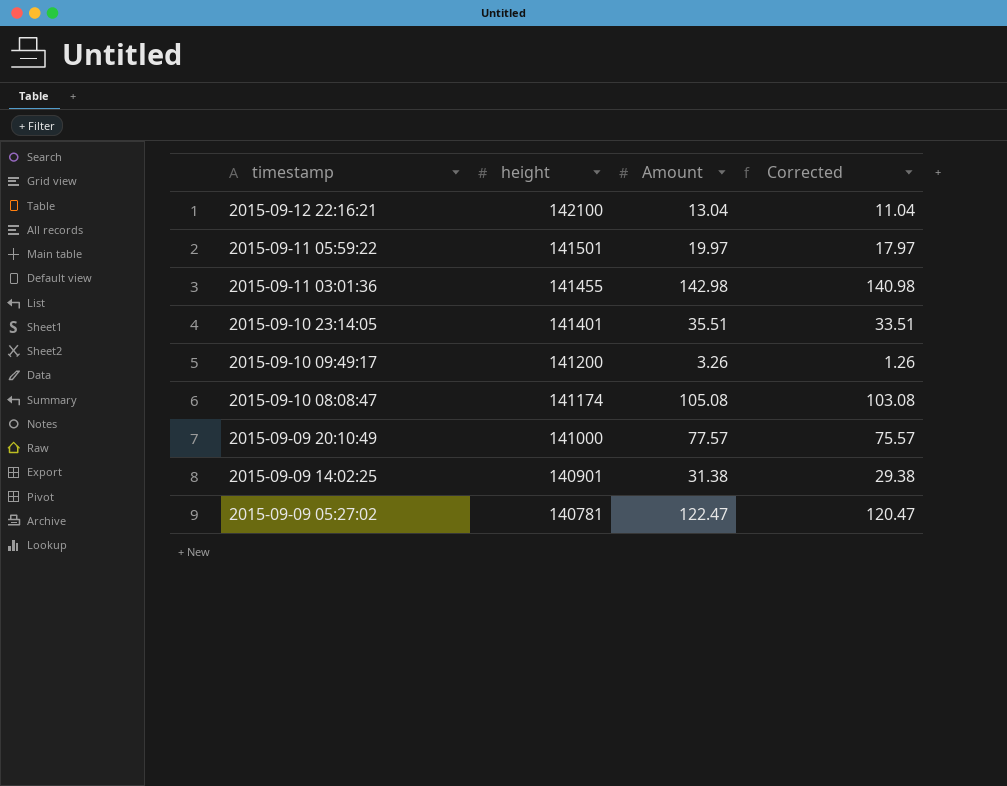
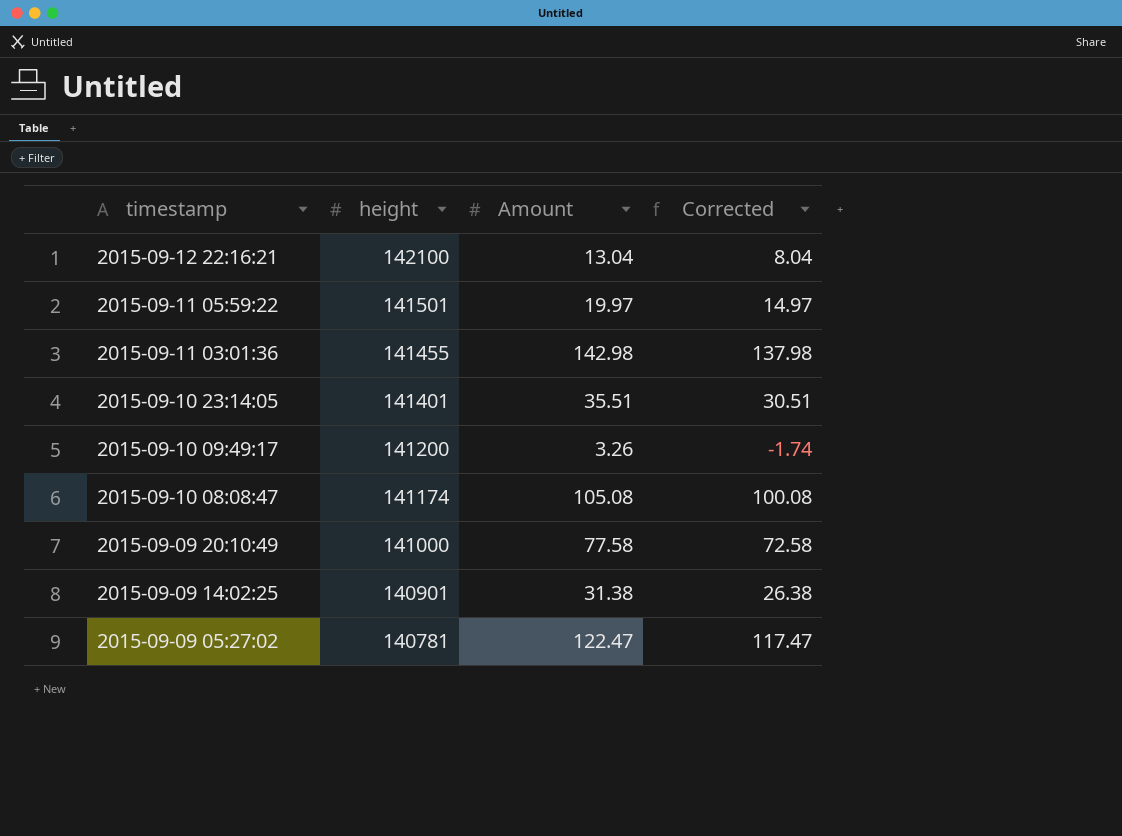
column Corrected | formula: [Amount] - 2 -> [Amount] - 5
2015-09-09 20:10:49 | Amount: 77.57 -> 77.58

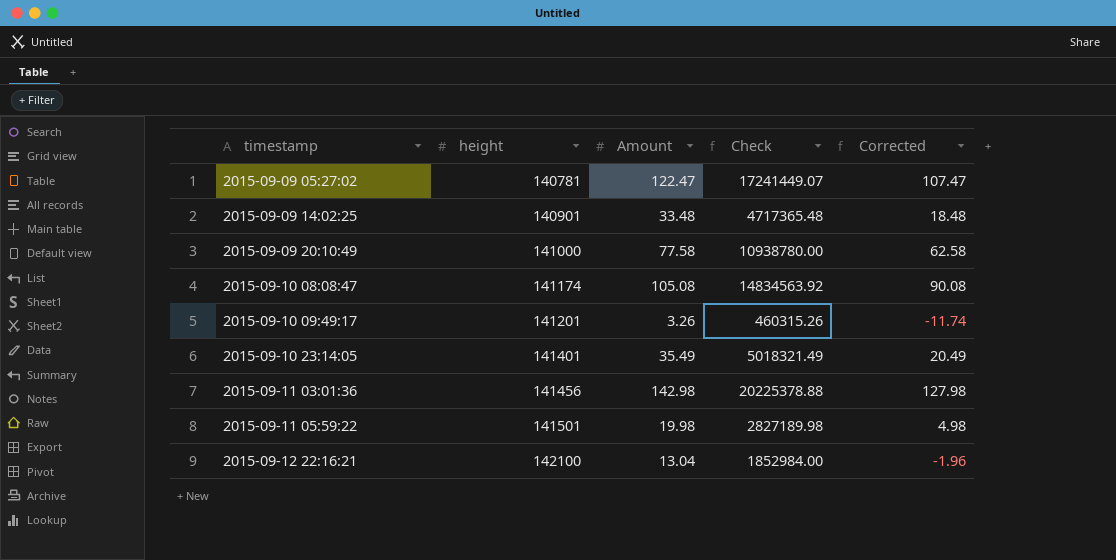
row order: timestamp descending -> timestamp ascending
column Check | formula: none -> [height] * [Amount]
column Corrected | formula: [Amount] - 5 -> [Amount] - 15
2015-09-09 14:02:25 | Amount: 31.38 -> 33.48
2015-09-10 09:49:17 | height: 141200 -> 141201
2015-09-10 23:14:05 | Amount: 35.51 -> 35.49
2015-09-11 03:01:36 | height: 141455 -> 141456
2015-09-11 05:59:22 | Amount: 19.97 -> 19.98

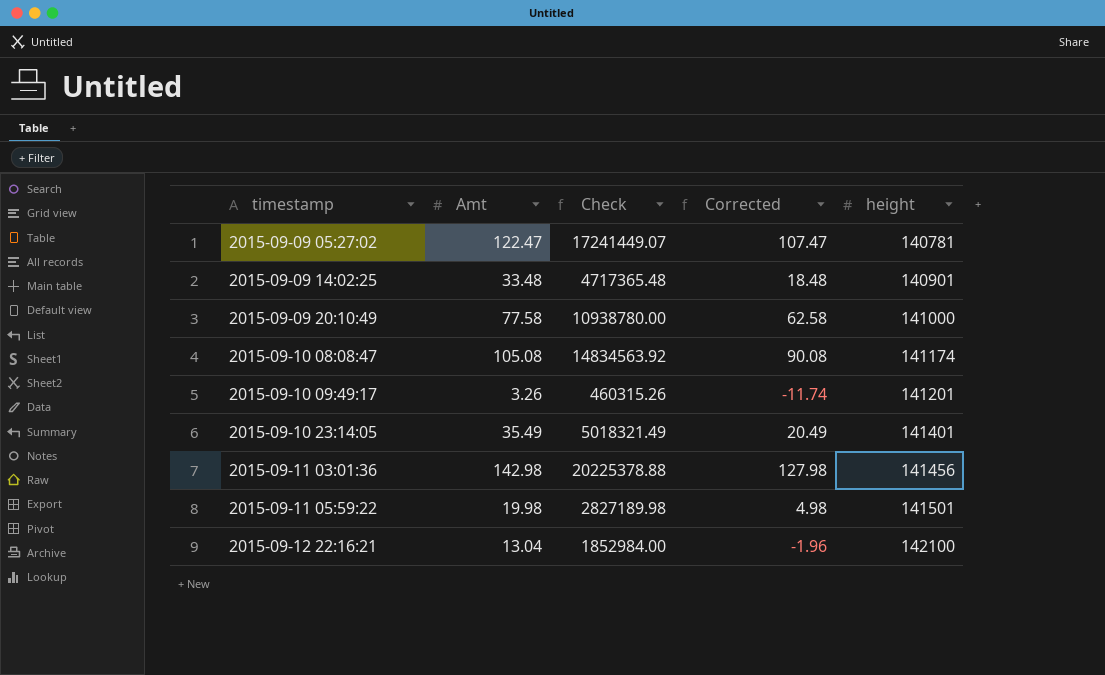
column name: Amount -> Amt
column height | position: 2 -> 5

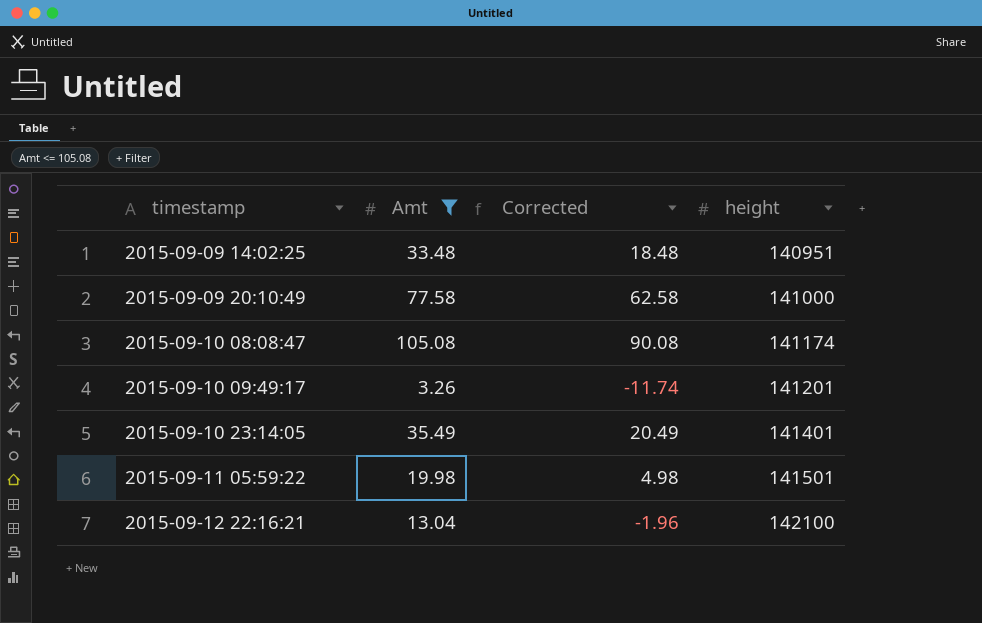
filter: none -> Amt <= 105.08
column Check | formula: [Amt] * [height] -> none
2015-09-09 14:02:25 | height: 140901 -> 140951

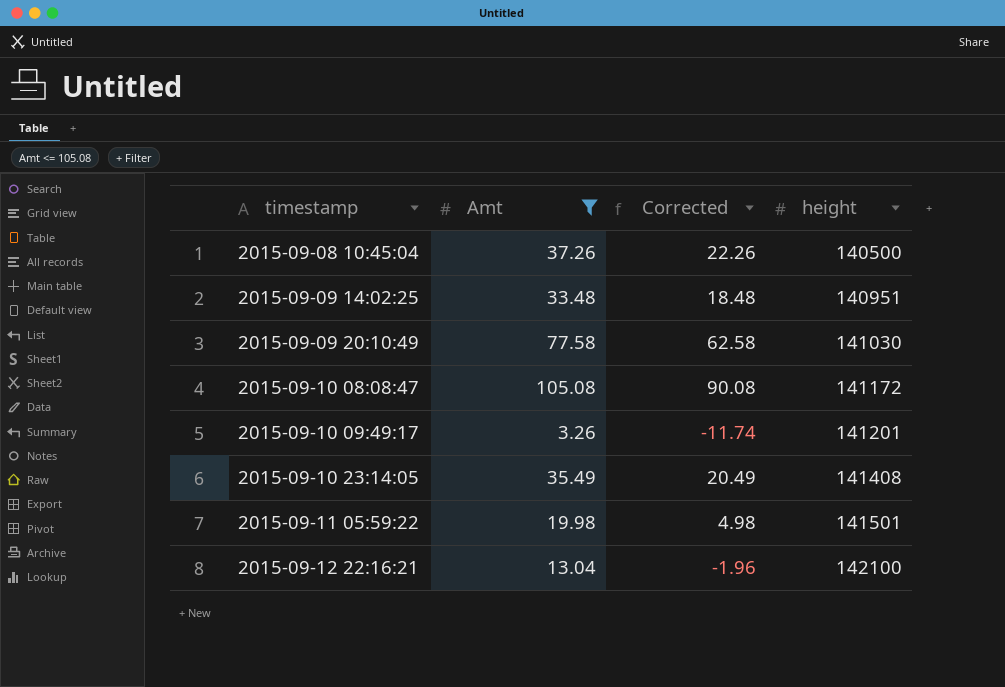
row 2015-09-08 10:45:04: none -> 37.26 | 22.26 | 140500
2015-09-09 20:10:49 | height: 141000 -> 141030
2015-09-10 08:08:47 | height: 141174 -> 141172
2015-09-10 23:14:05 | height: 141401 -> 141408

